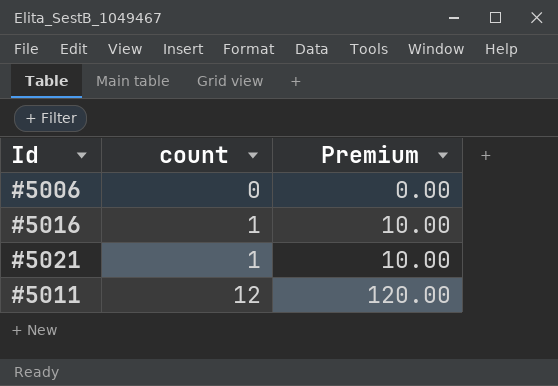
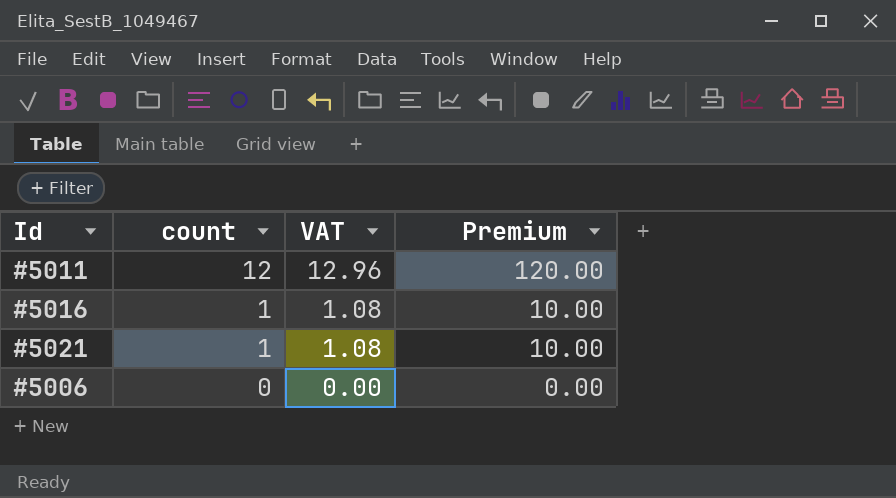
row order: count ascending -> count descending
column VAT | formula: none -> [count] * 1.08

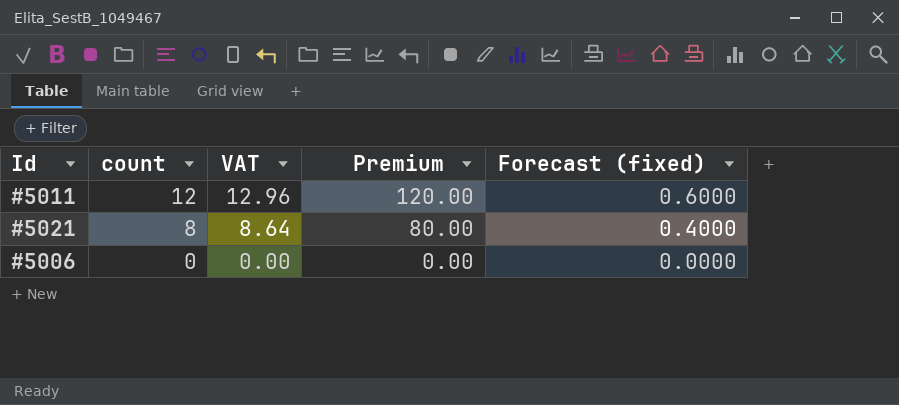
column Forecast (fixed) | formula: none -> [count] * 0.05
row #5016: 1 | 1.08 | 10.00 -> none
#5021 | count: 1 -> 8
#5021 | VAT: 1.08 -> 8.64
#5021 | Premium: 10.00 -> 80.00

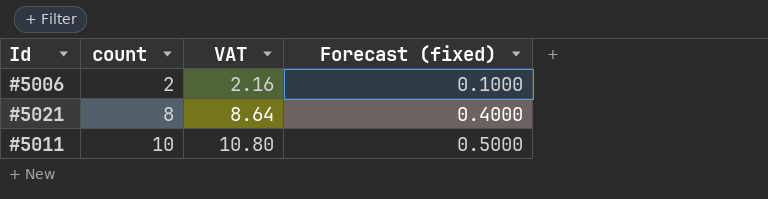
row order: count descending -> count ascending
column Premium | formula: [count] * 10 -> none
#5006 | count: 0 -> 2
#5006 | VAT: 0.00 -> 2.16
#5006 | Forecast (fixed): 0.0000 -> 0.1000
#5011 | count: 12 -> 10
#5011 | VAT: 12.96 -> 10.80
#5011 | Forecast (fixed): 0.6000 -> 0.5000

